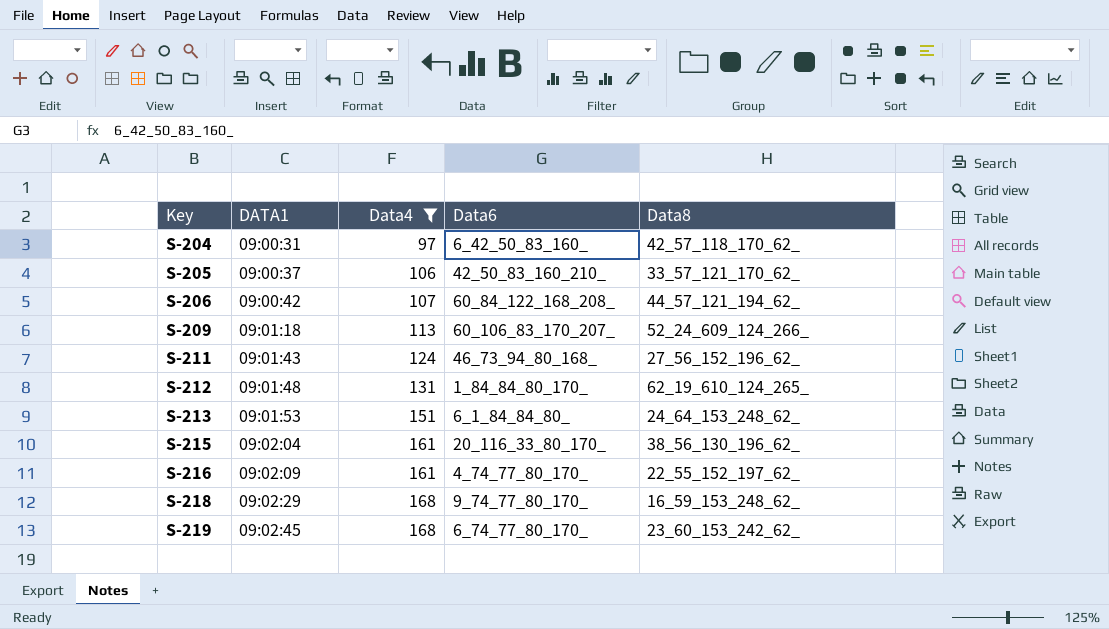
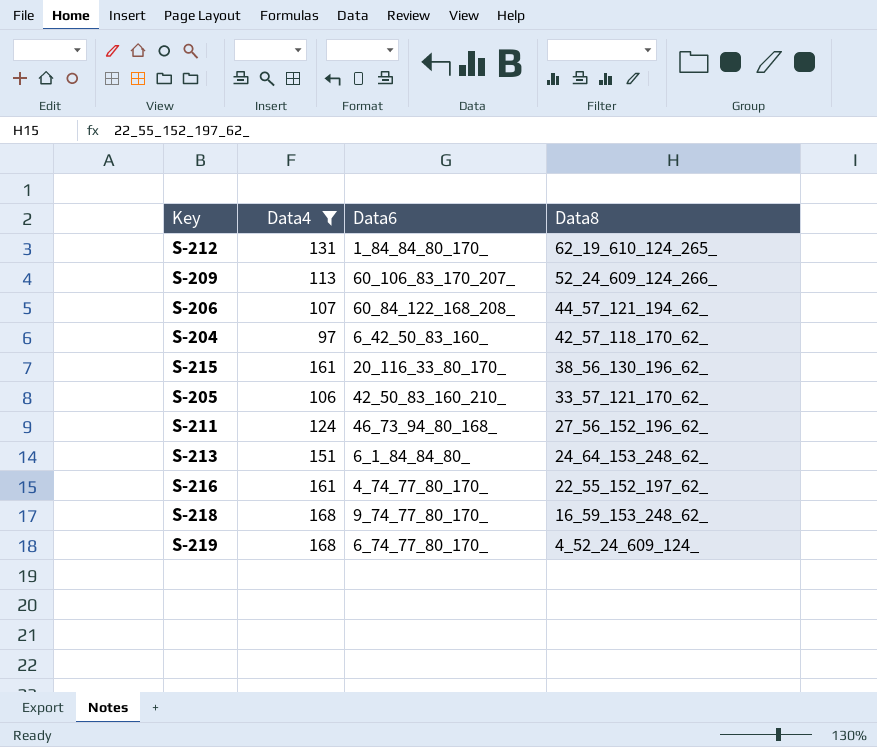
row order: Key ascending -> Data8 descending
column DATA1 | position: 2 -> none
S-219 | Data8: 23_60_153_242_62_ -> 4_52_24_609_124_

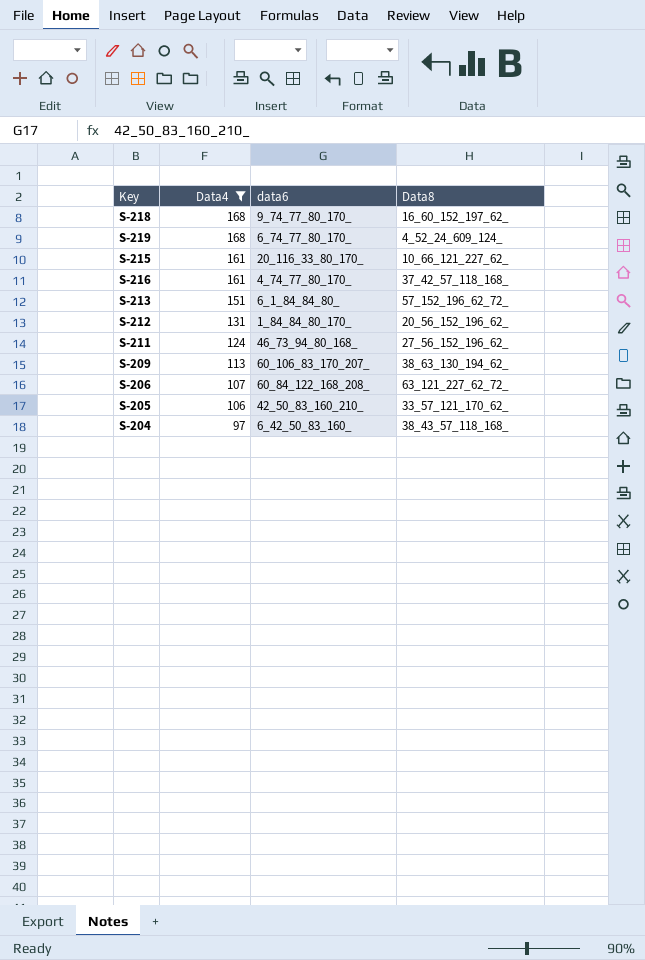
row order: Data8 descending -> Data4 descending
column name: Data6 -> data6
S-218 | Data8: 16_59_153_248_62_ -> 16_60_152_197_62_
S-215 | Data8: 38_56_130_196_62_ -> 10_66_121_227_62_
S-216 | Data8: 22_55_152_197_62_ -> 37_42_57_118_168_
S-213 | Data8: 24_64_153_248_62_ -> 57_152_196_62_72_
S-212 | Data8: 62_19_610_124_265_ -> 20_56_152_196_62_
S-209 | Data8: 52_24_609_124_266_ -> 38_63_130_194_62_
S-206 | Data8: 44_57_121_194_62_ -> 63_121_227_62_72_
S-204 | Data8: 42_57_118_170_62_ -> 38_43_57_118_168_

